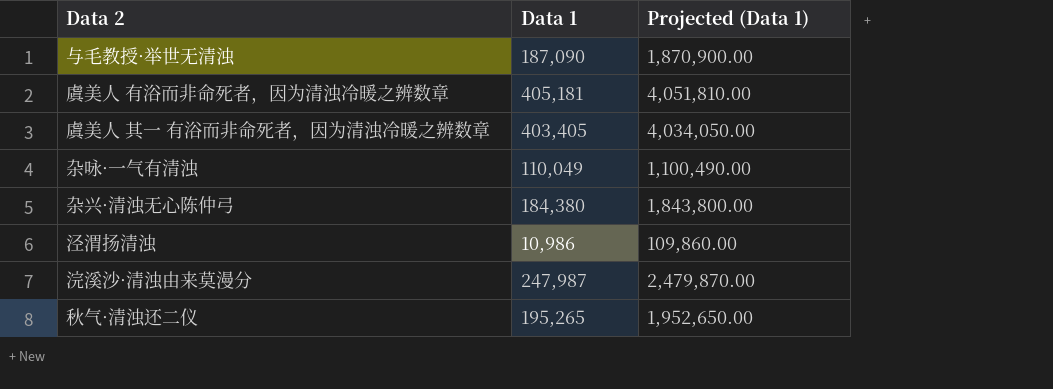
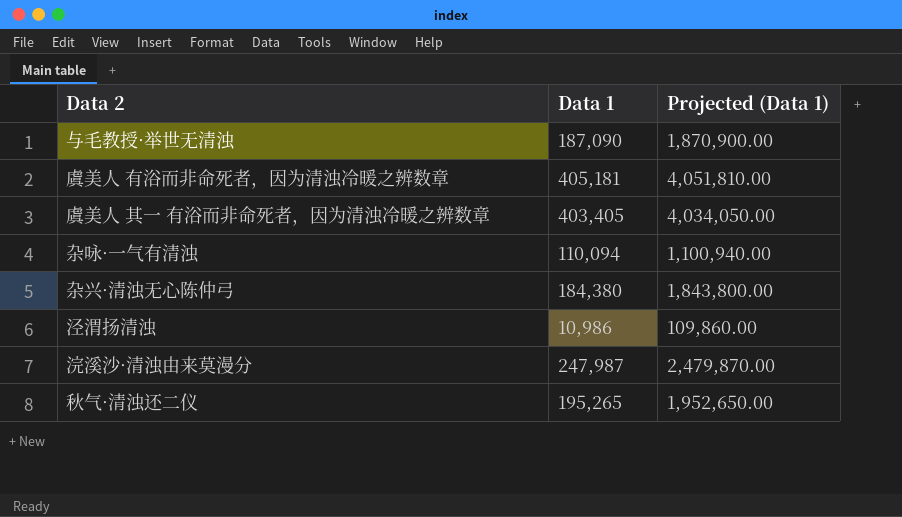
杂咏·一气有清浊 | Data 1: 110,049 -> 110,094
杂咏·一气有清浊 | Projected (Data 1): 1,100,490.00 -> 1,100,940.00

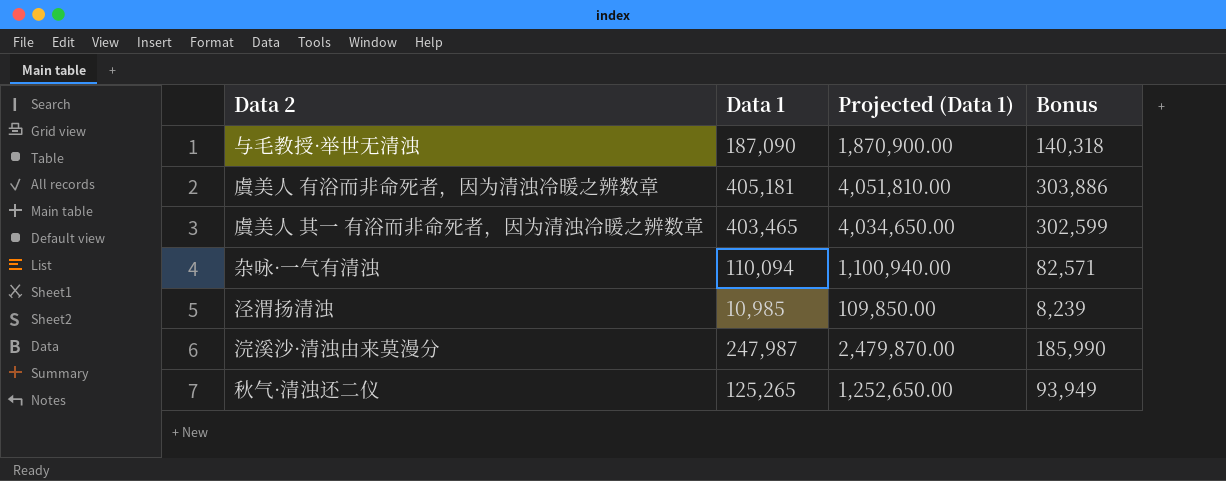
column Bonus | formula: none -> [Data 1] * 0.75
row 杂兴·清浊无心陈仲弓: 184,380 | 1,843,800.00 -> none
虞美人 其一 有浴而非命死者，因为清浊冷暖之辨数章 | Data 1: 403,405 -> 403,465
虞美人 其一 有浴而非命死者，因为清浊冷暖之辨数章 | Projected (Data 1): 4,034,050.00 -> 4,034,650.00
泾渭扬清浊 | Data 1: 10,986 -> 10,985
泾渭扬清浊 | Projected (Data 1): 109,860.00 -> 109,850.00
秋气·清浊还二仪 | Data 1: 195,265 -> 125,265
秋气·清浊还二仪 | Projected (Data 1): 1,952,650.00 -> 1,252,650.00

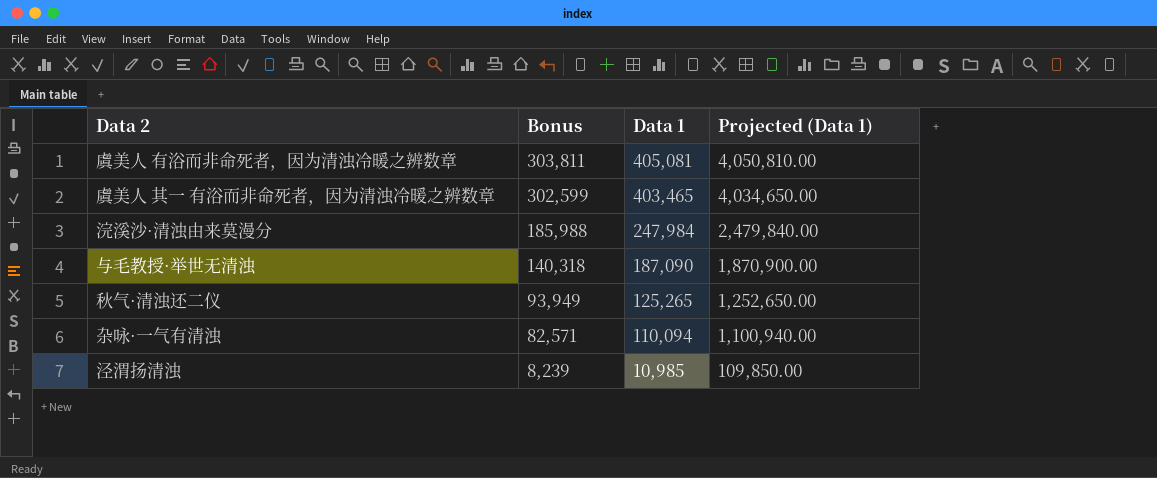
row order: none -> Bonus descending
column Bonus | position: 4 -> 2
虞美人 有浴而非命死者，因为清浊冷暖之辨数章 | Bonus: 303,886 -> 303,811
虞美人 有浴而非命死者，因为清浊冷暖之辨数章 | Data 1: 405,181 -> 405,081
虞美人 有浴而非命死者，因为清浊冷暖之辨数章 | Projected (Data 1): 4,051,810.00 -> 4,050,810.00
浣溪沙·清浊由来莫漫分 | Bonus: 185,990 -> 185,988
浣溪沙·清浊由来莫漫分 | Data 1: 247,987 -> 247,984
浣溪沙·清浊由来莫漫分 | Projected (Data 1): 2,479,870.00 -> 2,479,840.00

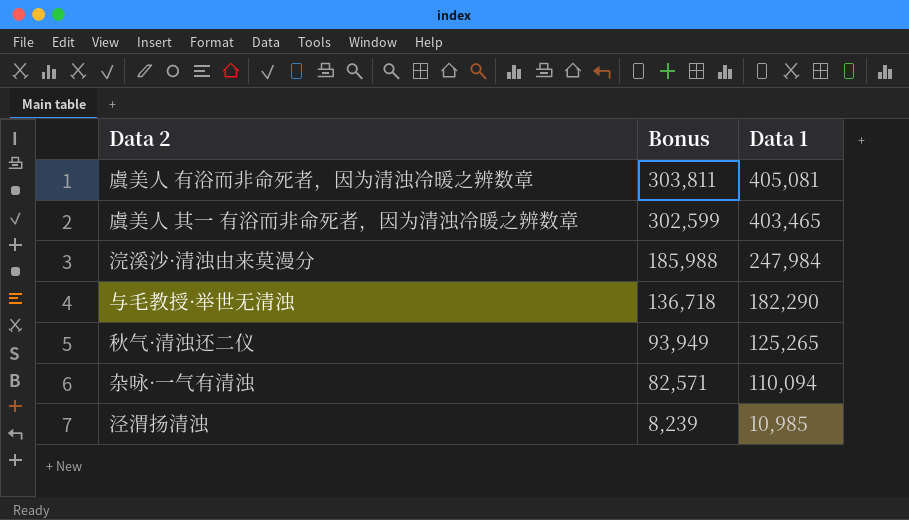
column Projected (Data 1) | formula: [Data 1] * 10 -> none
与毛教授·举世无清浊 | Bonus: 140,318 -> 136,718
与毛教授·举世无清浊 | Data 1: 187,090 -> 182,290

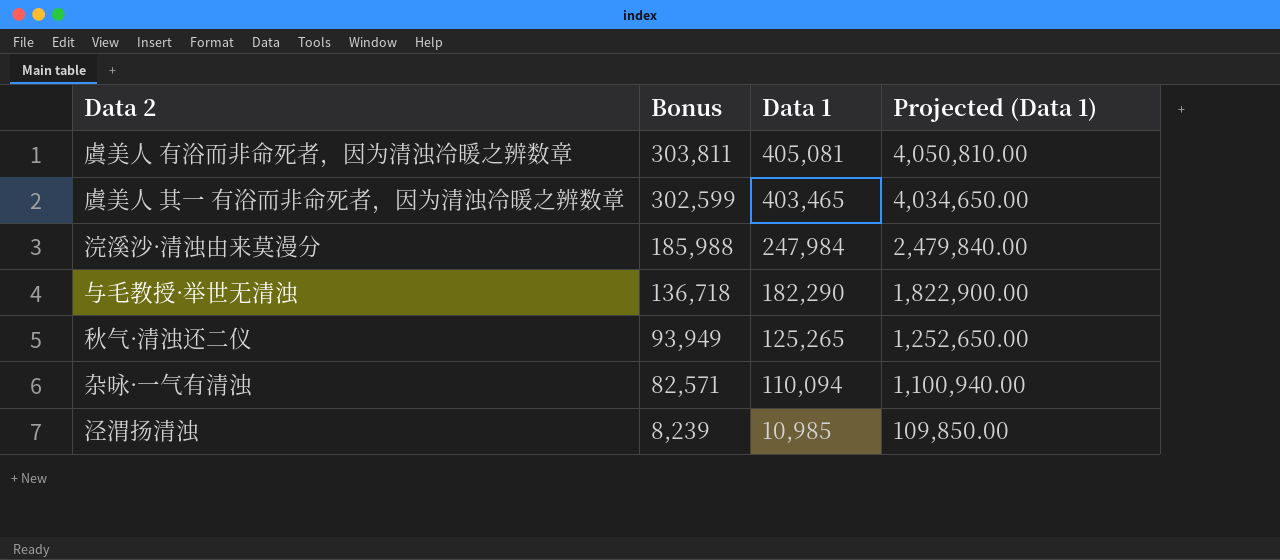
column Projected (Data 1) | formula: none -> [Data 1] * 10

